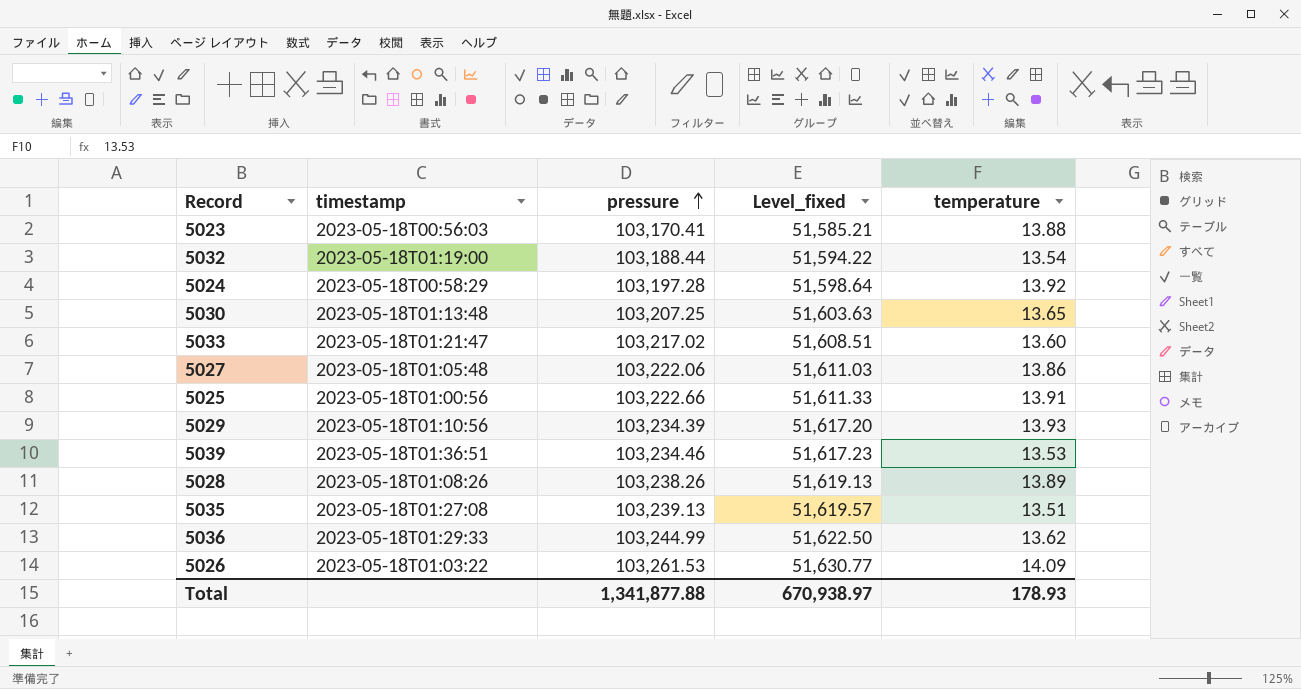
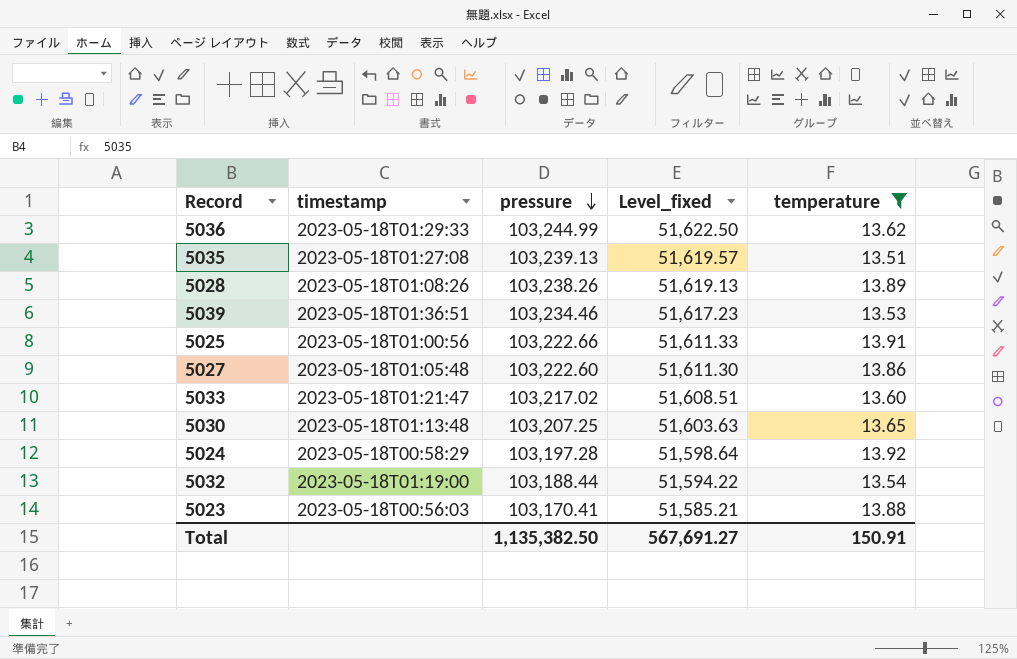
filter: none -> temperature <= 13.92
row order: pressure ascending -> pressure descending
5027 | pressure: 103,222.06 -> 103,222.60
5027 | Level_fixed: 51,611.03 -> 51,611.30
Total | pressure: 1,341,877.88 -> 1,135,382.50
Total | Level_fixed: 670,938.97 -> 567,691.27
Total | temperature: 178.93 -> 150.91

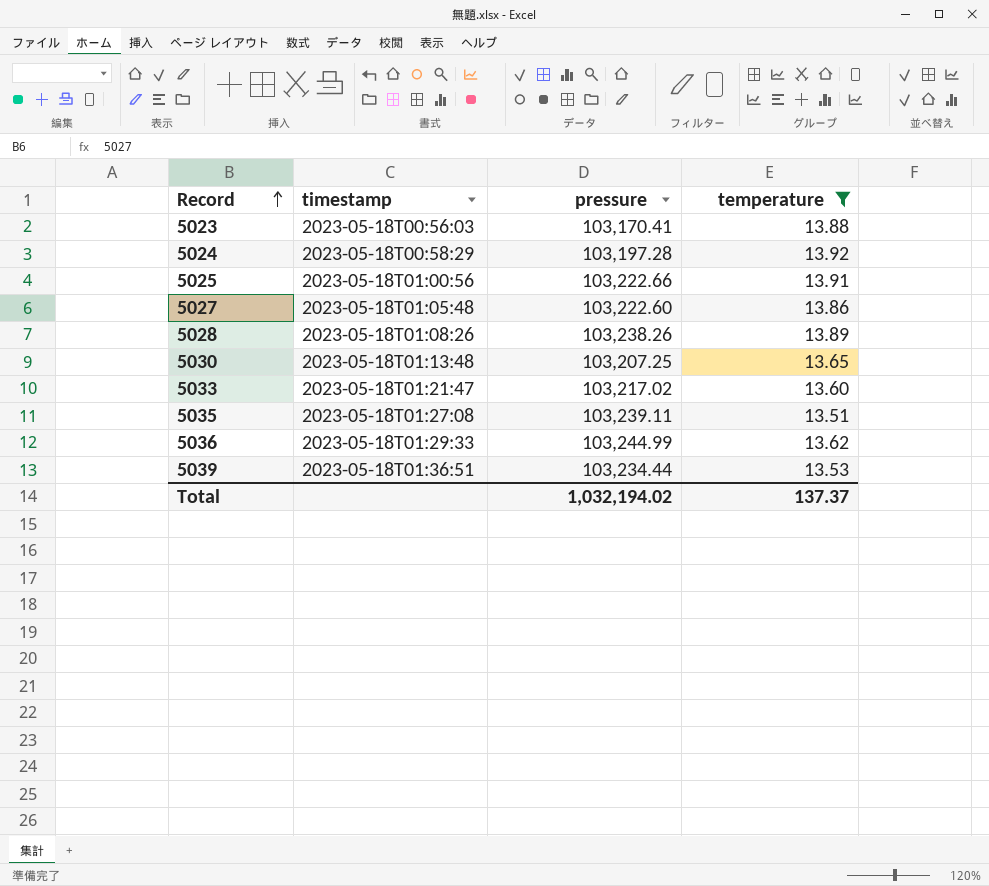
row order: pressure descending -> Record ascending
column Level_fixed | formula: [pressure] * 0.5 -> none
row 5032: 2023-05-18T01:19:00 | 103,188.44 | 51,594.22 | 13.54 -> none
5035 | pressure: 103,239.13 -> 103,239.11
5039 | pressure: 103,234.46 -> 103,234.44
Total | pressure: 1,135,382.50 -> 1,032,194.02
Total | temperature: 150.91 -> 137.37

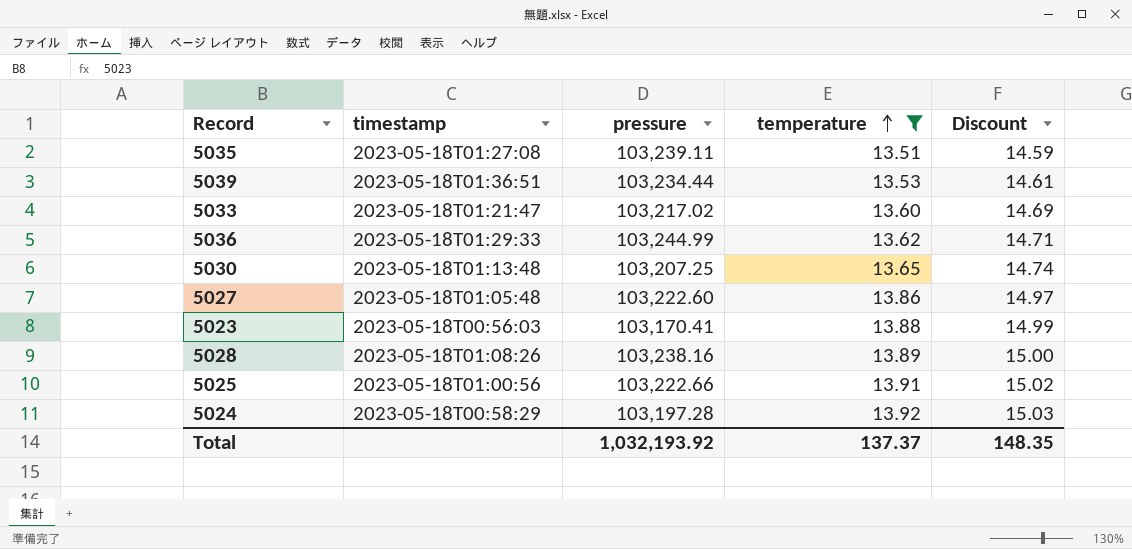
row order: Record ascending -> temperature ascending
column Discount | formula: none -> [temperature] * 1.08
5028 | pressure: 103,238.26 -> 103,238.16
Total | pressure: 1,032,194.02 -> 1,032,193.92

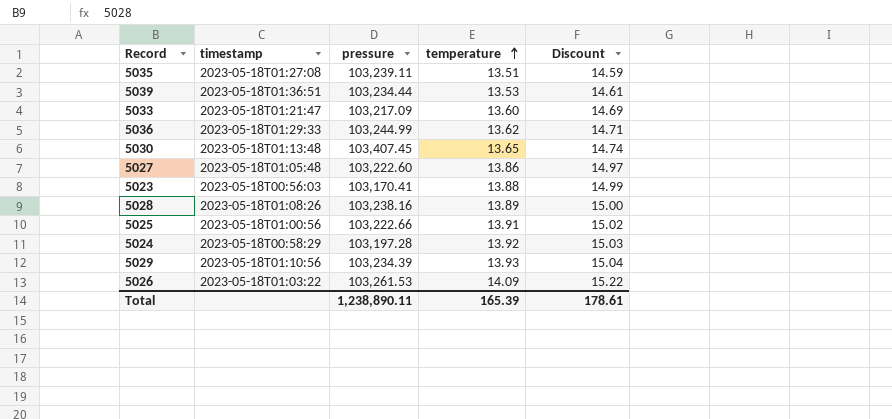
filter: temperature <= 13.92 -> none
5033 | pressure: 103,217.02 -> 103,217.09
5030 | pressure: 103,207.25 -> 103,407.45
Total | pressure: 1,032,193.92 -> 1,238,890.11
Total | temperature: 137.37 -> 165.39
Total | Discount: 148.35 -> 178.61

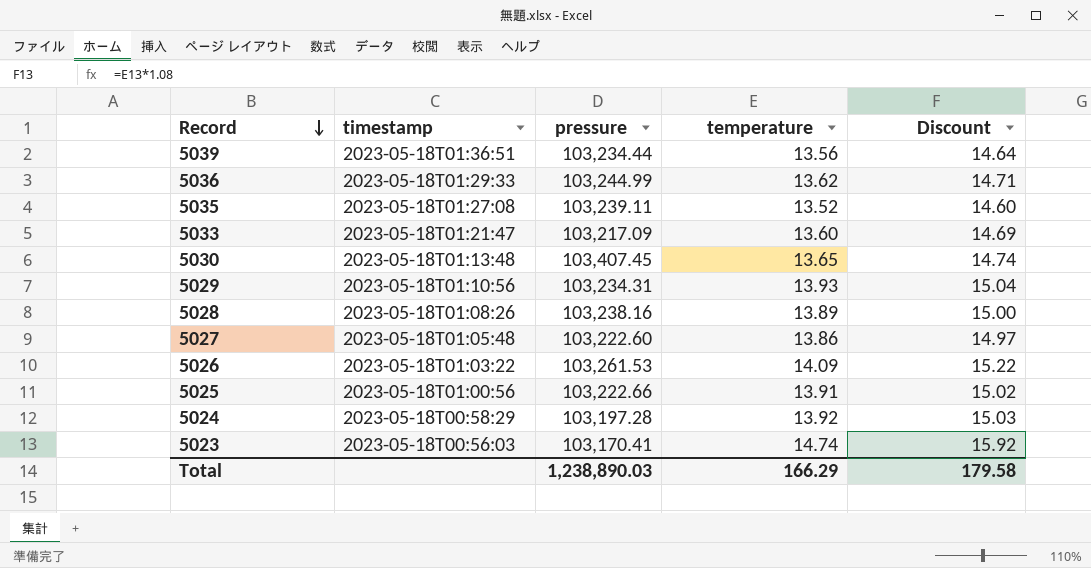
row order: temperature ascending -> Record descending
5039 | temperature: 13.53 -> 13.56
5039 | Discount: 14.61 -> 14.64
5035 | temperature: 13.51 -> 13.52
5035 | Discount: 14.59 -> 14.60
5029 | pressure: 103,234.39 -> 103,234.31
5023 | temperature: 13.88 -> 14.74
5023 | Discount: 14.99 -> 15.92
Total | pressure: 1,238,890.11 -> 1,238,890.03
Total | temperature: 165.39 -> 166.29
Total | Discount: 178.61 -> 179.58

